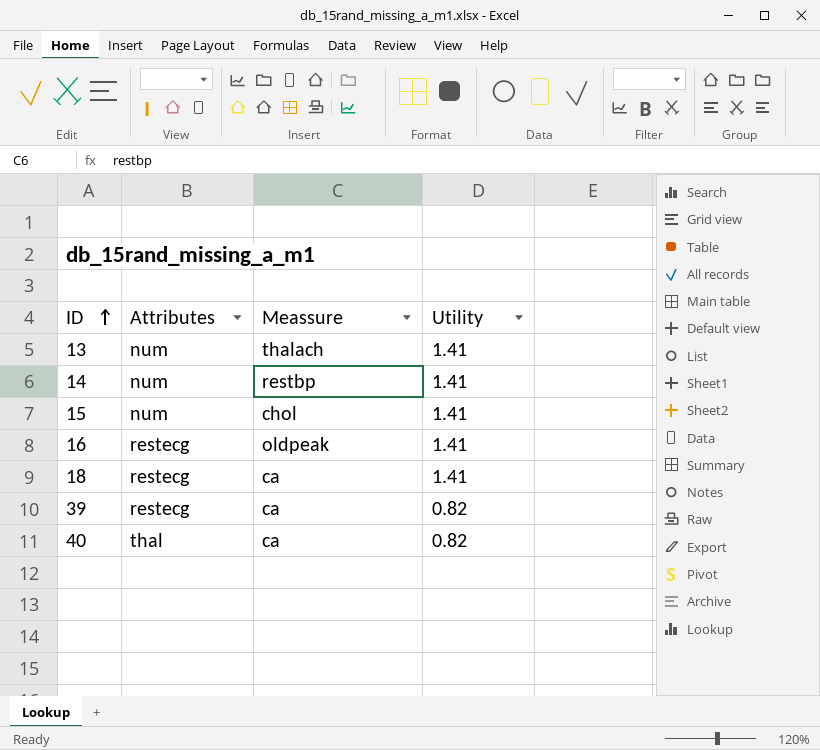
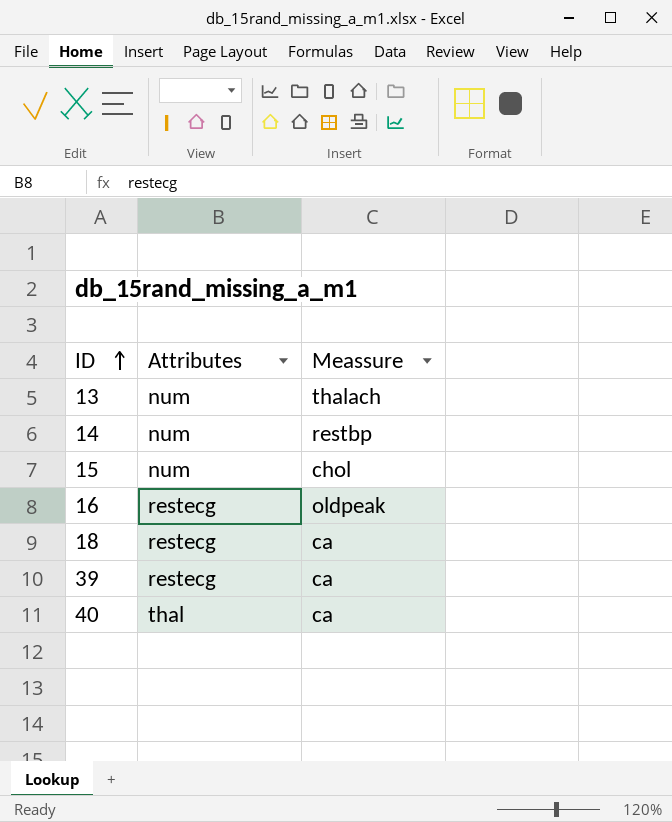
column Utility | position: 4 -> none

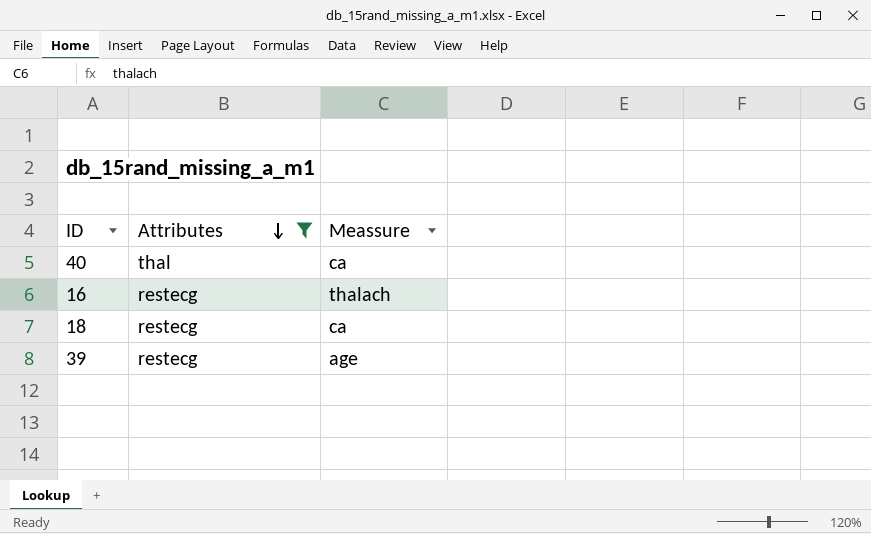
filter: none -> Attributes != num
row order: ID ascending -> Attributes descending
16 | Meassure: oldpeak -> thalach
39 | Meassure: ca -> age

